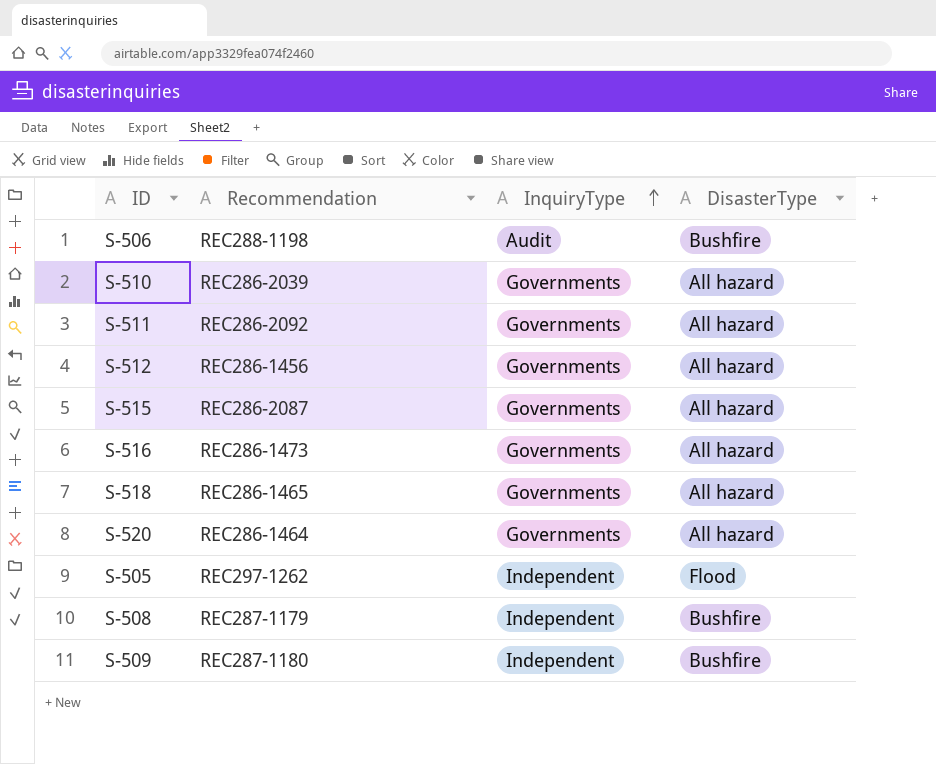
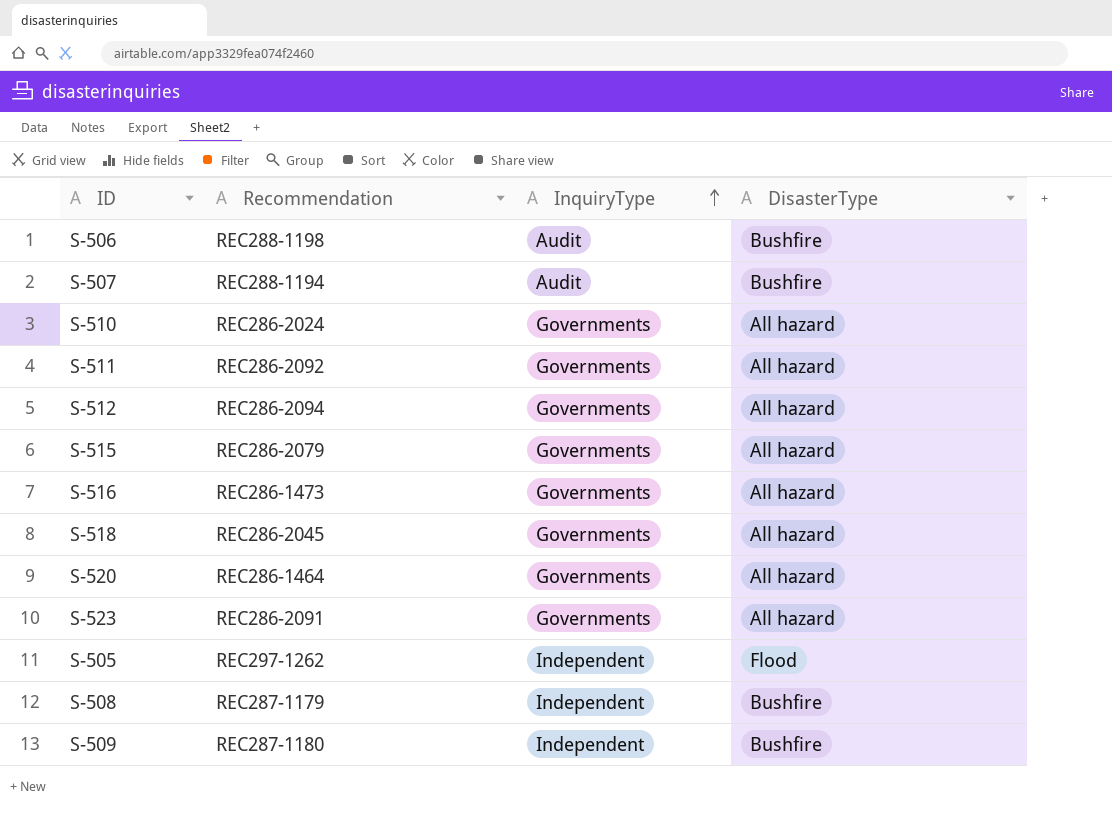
row S-507: none -> REC288-1194 | Audit | Bushfire
S-510 | Recommendation: REC286-2039 -> REC286-2024
S-512 | Recommendation: REC286-1456 -> REC286-2094
S-515 | Recommendation: REC286-2087 -> REC286-2079
S-518 | Recommendation: REC286-1465 -> REC286-2045
row S-523: none -> REC286-2091 | Governments | All hazard

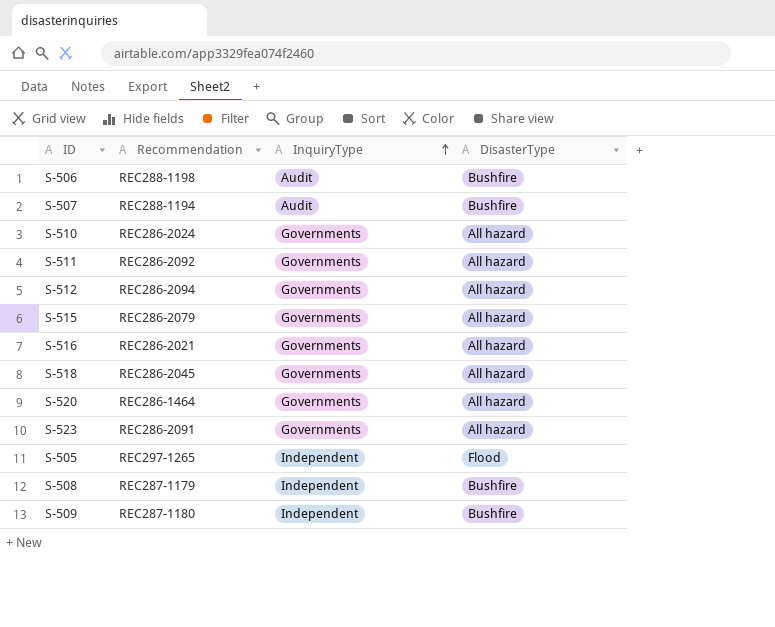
S-516 | Recommendation: REC286-1473 -> REC286-2021
S-505 | Recommendation: REC297-1262 -> REC297-1265

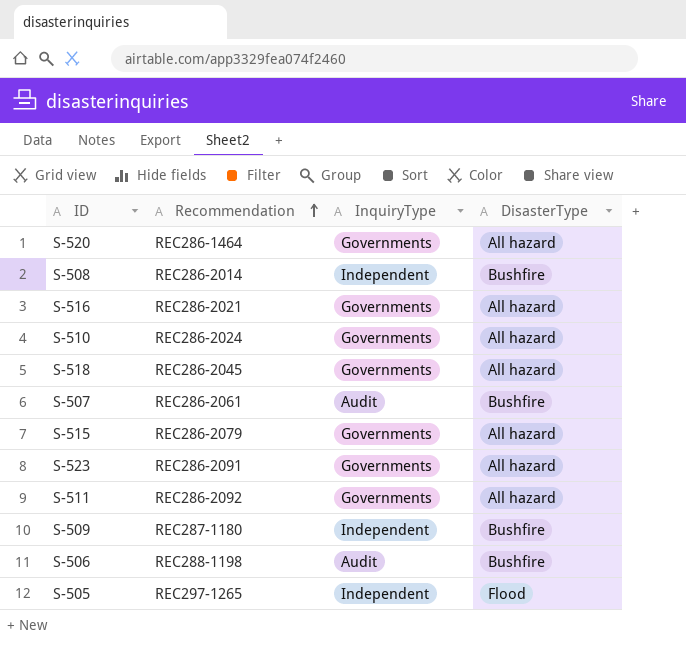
row order: InquiryType ascending -> Recommendation ascending
row S-512: REC286-2094 | Governments | All hazard -> none
S-508 | Recommendation: REC287-1179 -> REC286-2014
S-507 | Recommendation: REC288-1194 -> REC286-2061

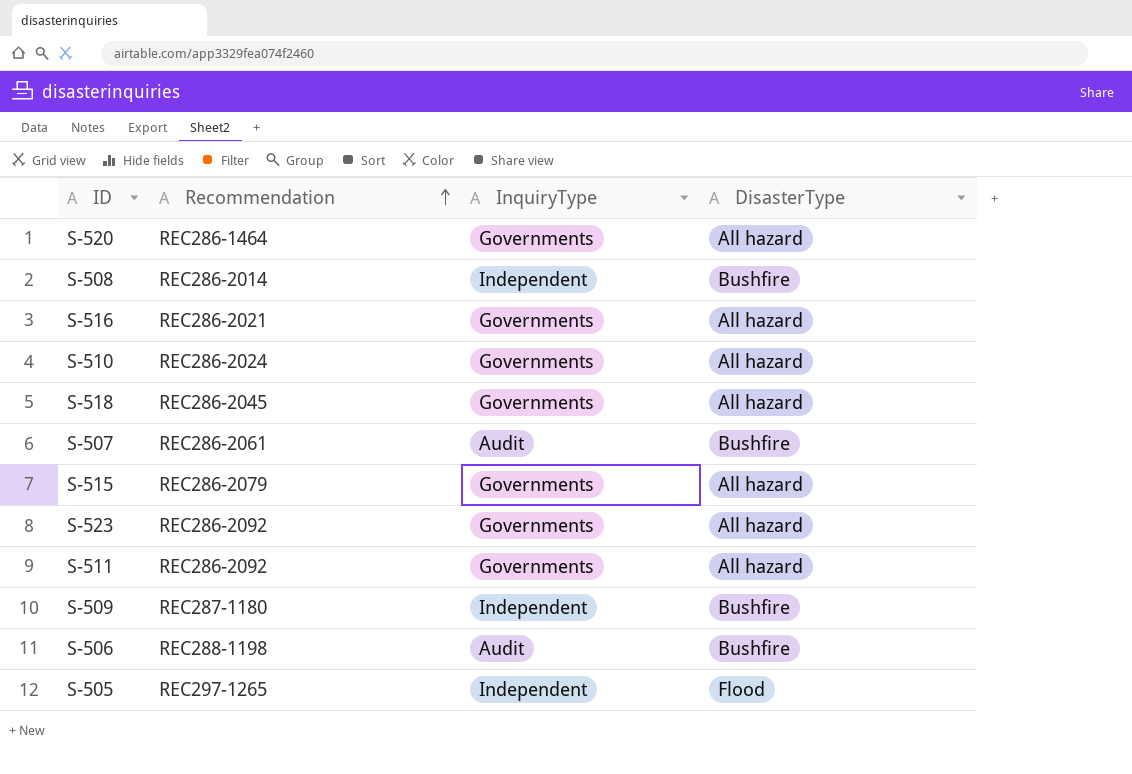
S-523 | Recommendation: REC286-2091 -> REC286-2092

